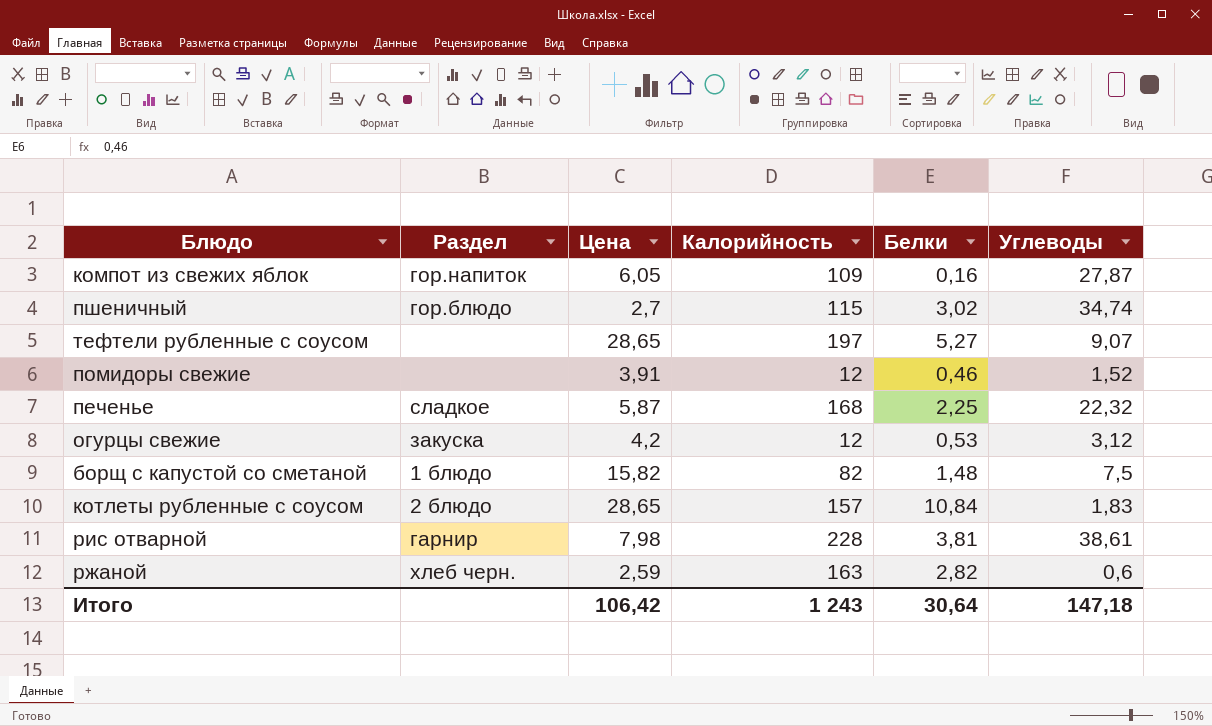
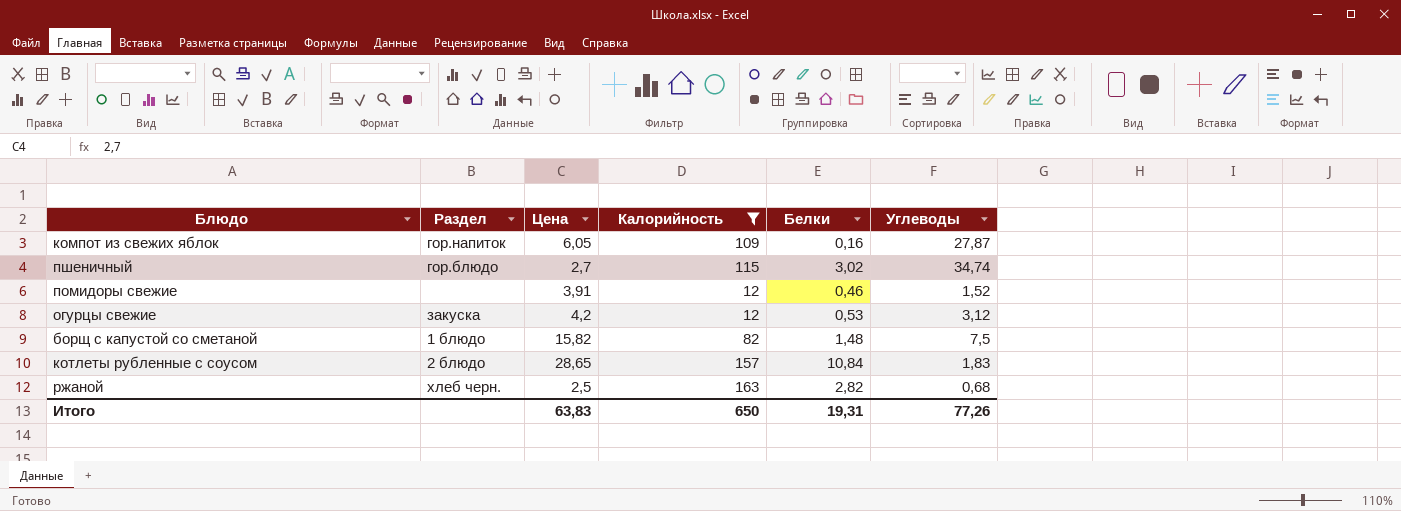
filter: none -> Калорийность <= 163
ржаной | Цена: 2,59 -> 2,5
ржаной | Углеводы: 0,6 -> 0,68
Итого | Цена: 106,42 -> 63,83
Итого | Калорийность: 1 243 -> 650
Итого | Белки: 30,64 -> 19,31
Итого | Углеводы: 147,18 -> 77,26

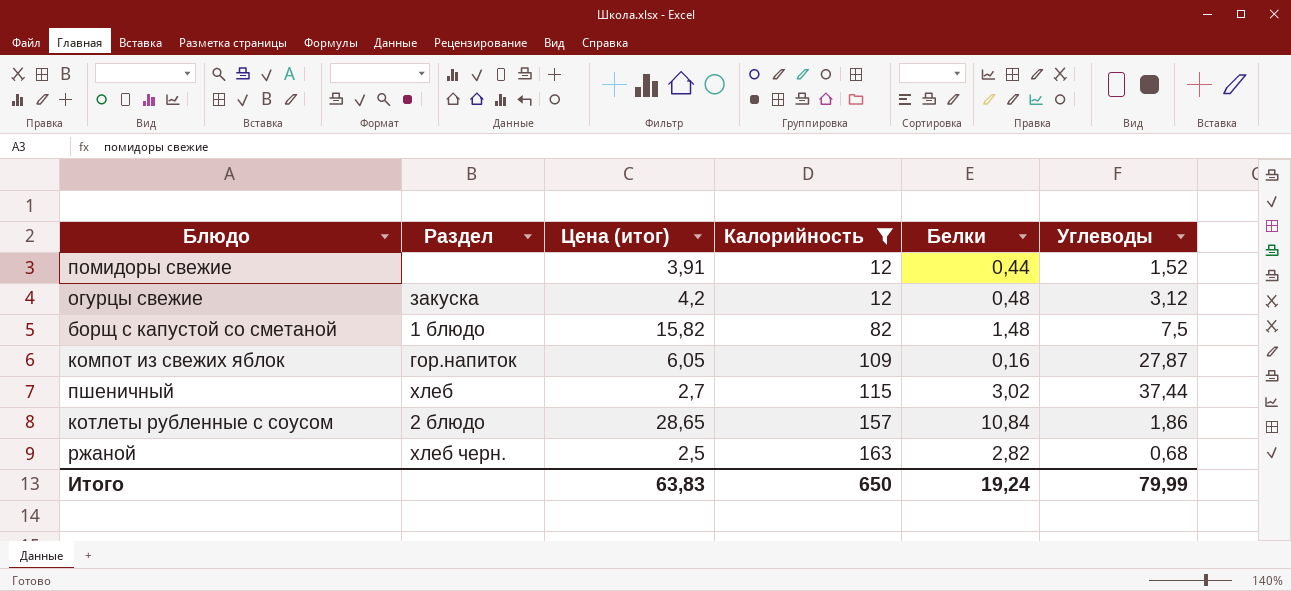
row order: none -> Калорийность ascending
column name: Цена -> Цена (итог)
помидоры свежие | Белки: 0,46 -> 0,44
огурцы свежие | Белки: 0,53 -> 0,48
пшеничный | Раздел: гор.блюдо -> хлеб
пшеничный | Углеводы: 34,74 -> 37,44
котлеты рубленные с соусом | Углеводы: 1,83 -> 1,86
Итого | Белки: 19,31 -> 19,24
Итого | Углеводы: 77,26 -> 79,99

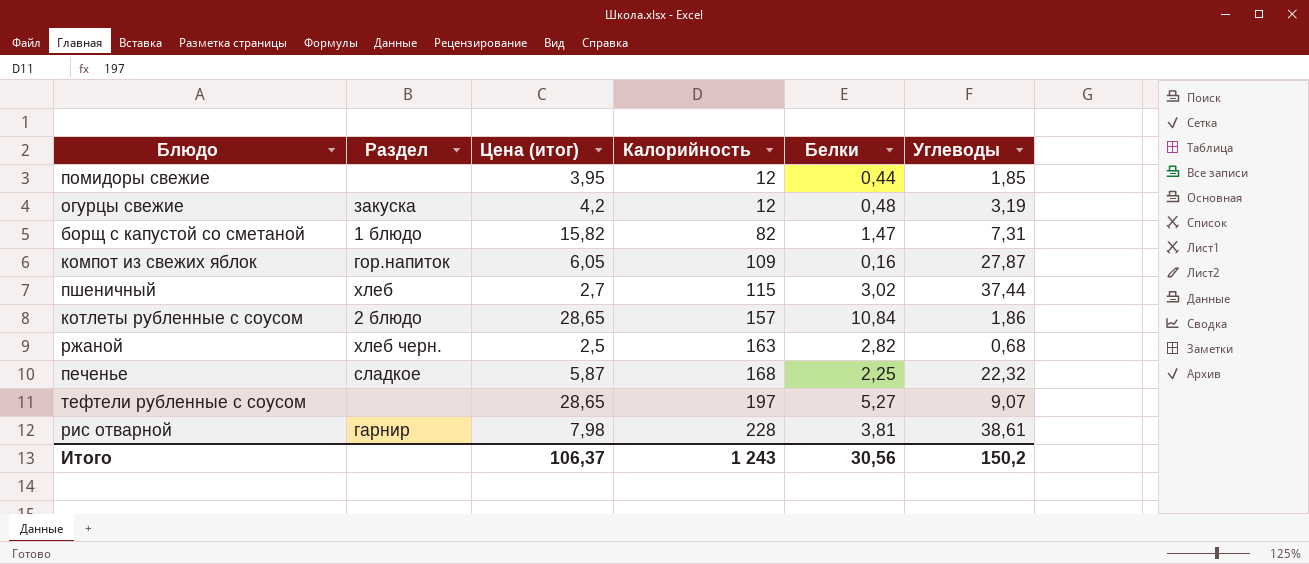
filter: Калорийность <= 163 -> none
помидоры свежие | Цена (итог): 3,91 -> 3,95
помидоры свежие | Углеводы: 1,52 -> 1,85
огурцы свежие | Углеводы: 3,12 -> 3,19
борщ с капустой со сметаной | Белки: 1,48 -> 1,47
борщ с капустой со сметаной | Углеводы: 7,5 -> 7,31
Итого | Цена (итог): 63,83 -> 106,37
Итого | Калорийность: 650 -> 1 243
Итого | Белки: 19,24 -> 30,56
Итого | Углеводы: 79,99 -> 150,2

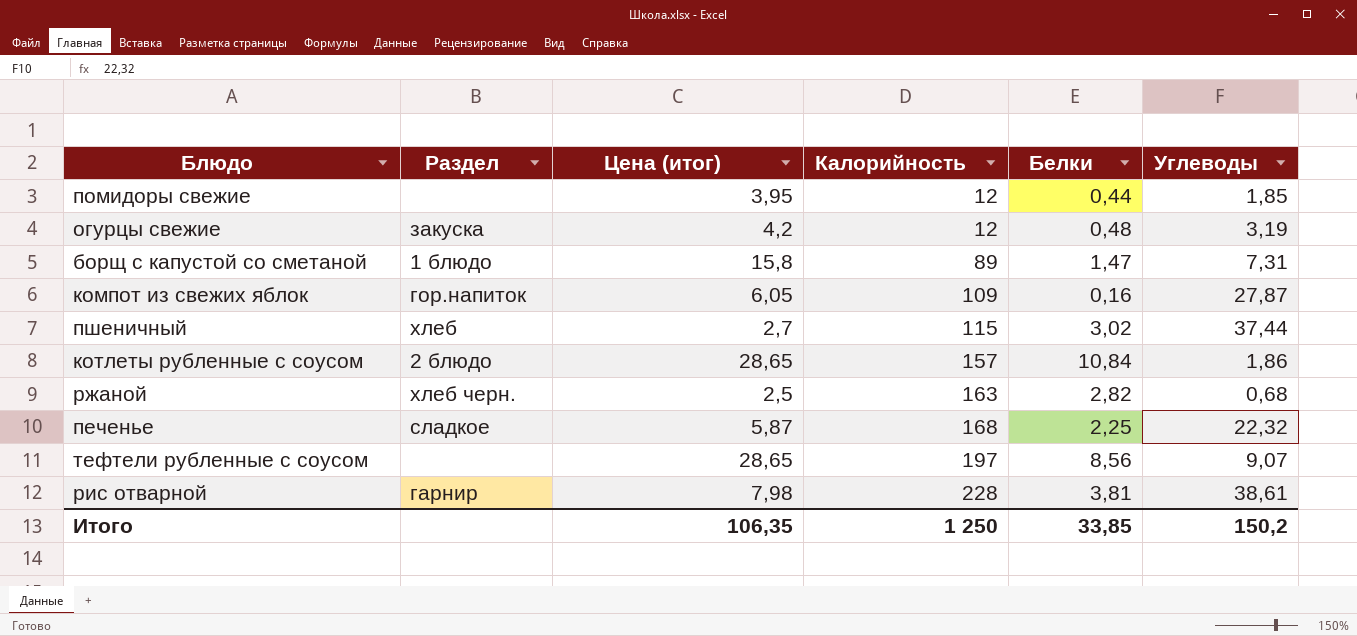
борщ с капустой со сметаной | Цена (итог): 15,82 -> 15,8
борщ с капустой со сметаной | Калорийность: 82 -> 89
тефтели рубленные с соусом | Белки: 5,27 -> 8,56
Итого | Цена (итог): 106,37 -> 106,35
Итого | Калорийность: 1 243 -> 1 250
Итого | Белки: 30,56 -> 33,85

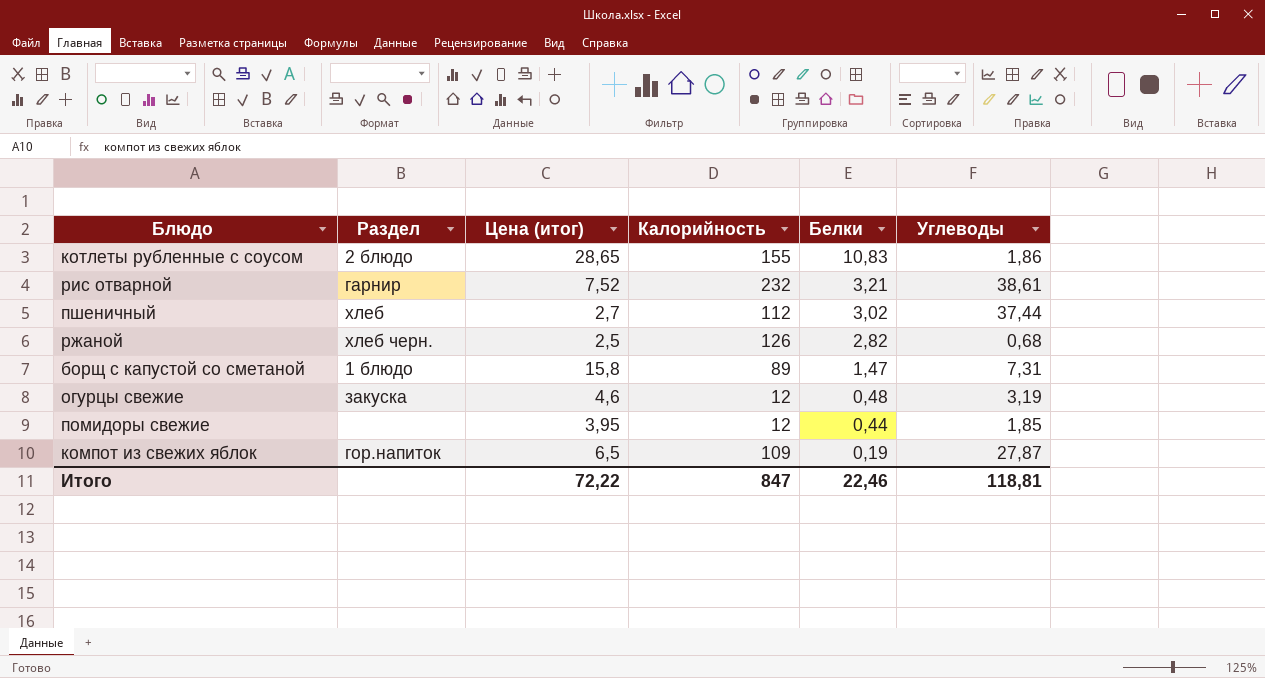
row order: Калорийность ascending -> Белки descending
row печенье: сладкое | 5,87 | 168 | 2,25 | 22,32 -> none
row тефтели рубленные с соусом: none | 28,65 | 197 | 8,56 | 9,07 -> none
котлеты рубленные с соусом | Калорийность: 157 -> 155
котлеты рубленные с соусом | Белки: 10,84 -> 10,83
рис отварной | Цена (итог): 7,98 -> 7,52
рис отварной | Калорийность: 228 -> 232
рис отварной | Белки: 3,81 -> 3,21
пшеничный | Калорийность: 115 -> 112
ржаной | Калорийность: 163 -> 126
огурцы свежие | Цена (итог): 4,2 -> 4,6
компот из свежих яблок | Цена (итог): 6,05 -> 6,5
компот из свежих яблок | Белки: 0,16 -> 0,19
Итого | Цена (итог): 106,35 -> 72,22
Итого | Калорийность: 1 250 -> 847
Итого | Белки: 33,85 -> 22,46
Итого | Углеводы: 150,2 -> 118,81

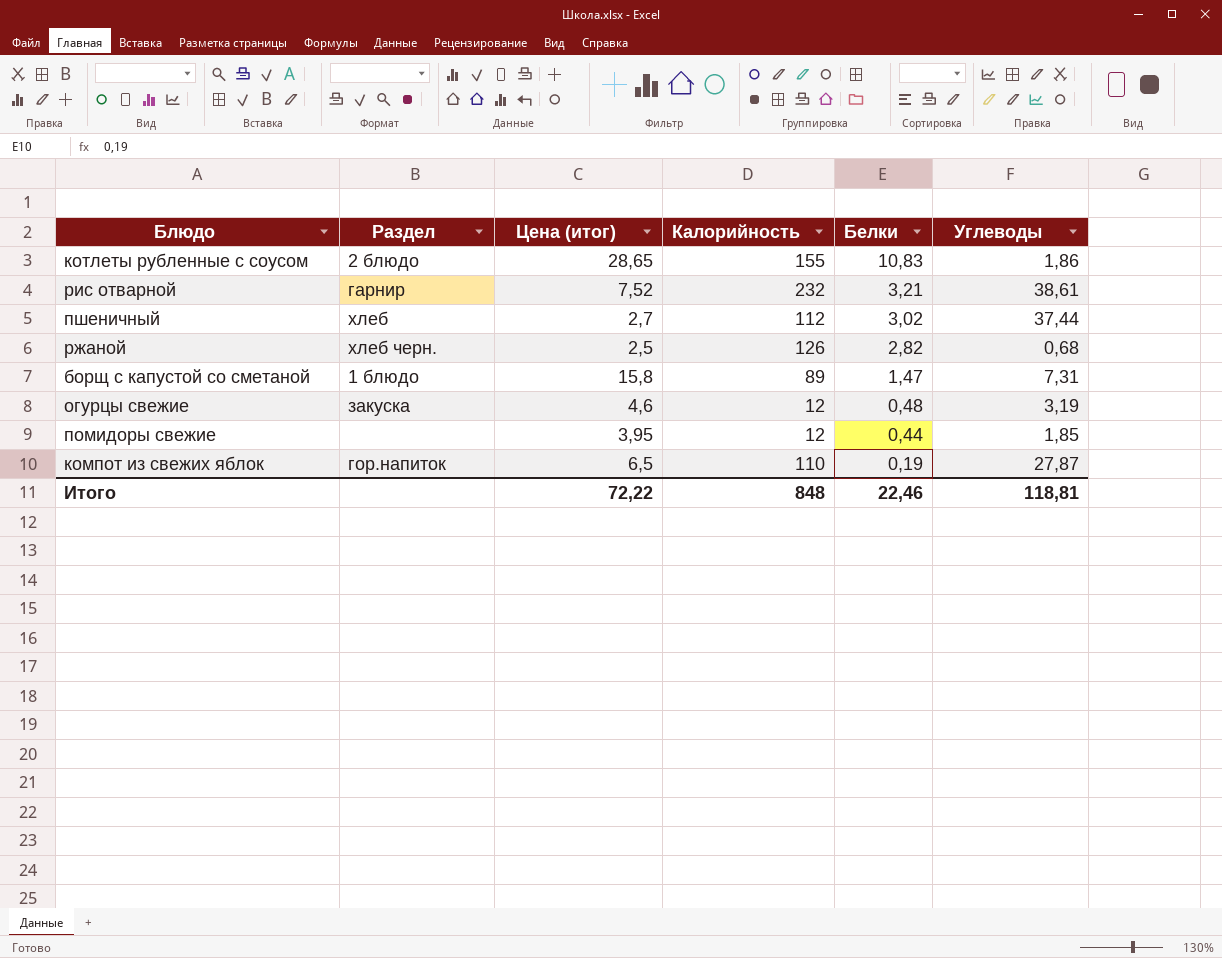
компот из свежих яблок | Калорийность: 109 -> 110
Итого | Калорийность: 847 -> 848

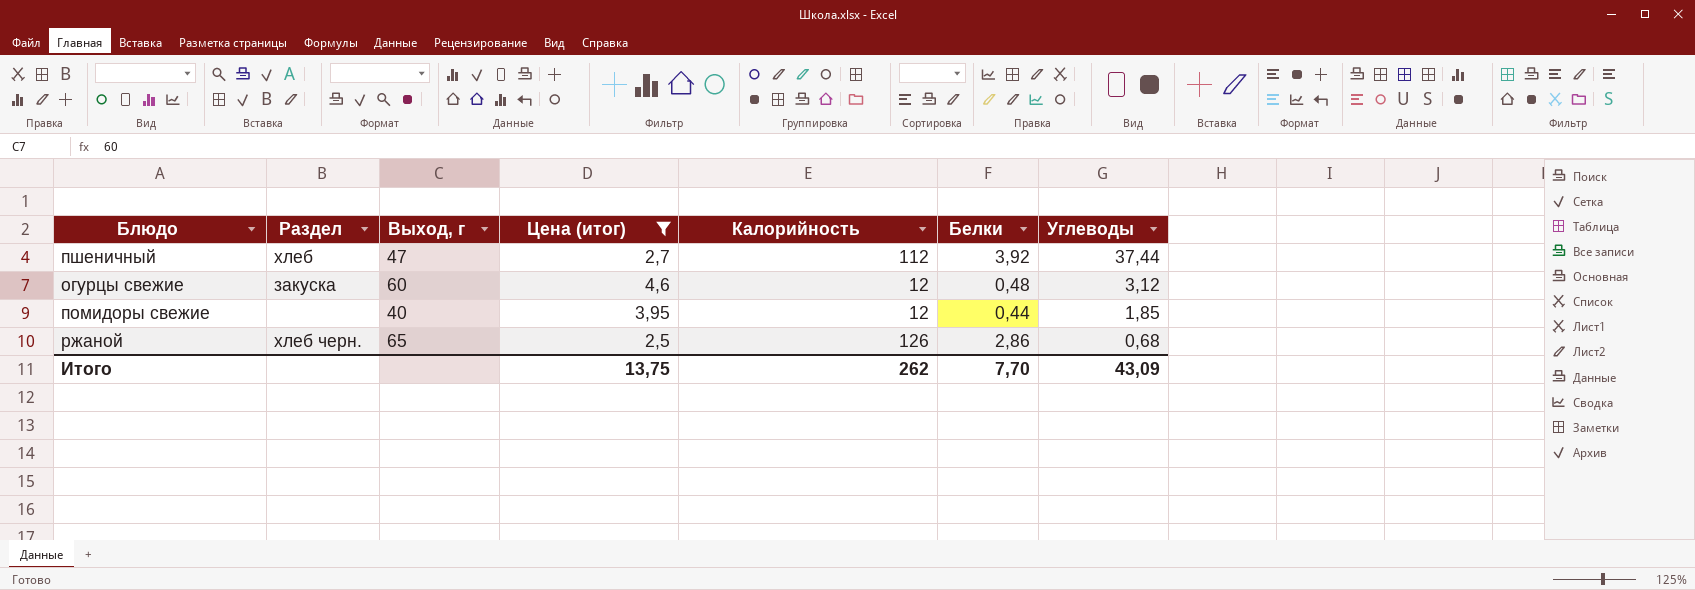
filter: none -> Цена (итог) <= 4,6
row order: Белки descending -> Углеводы descending
column Выход, г | position: none -> 3
пшеничный | Белки: 3,02 -> 3,92
огурцы свежие | Углеводы: 3,19 -> 3,12
ржаной | Белки: 2,82 -> 2,86
Итого | Цена (итог): 72,22 -> 13,75
Итого | Калорийность: 848 -> 262
Итого | Белки: 22,46 -> 7,70
Итого | Углеводы: 118,81 -> 43,09

